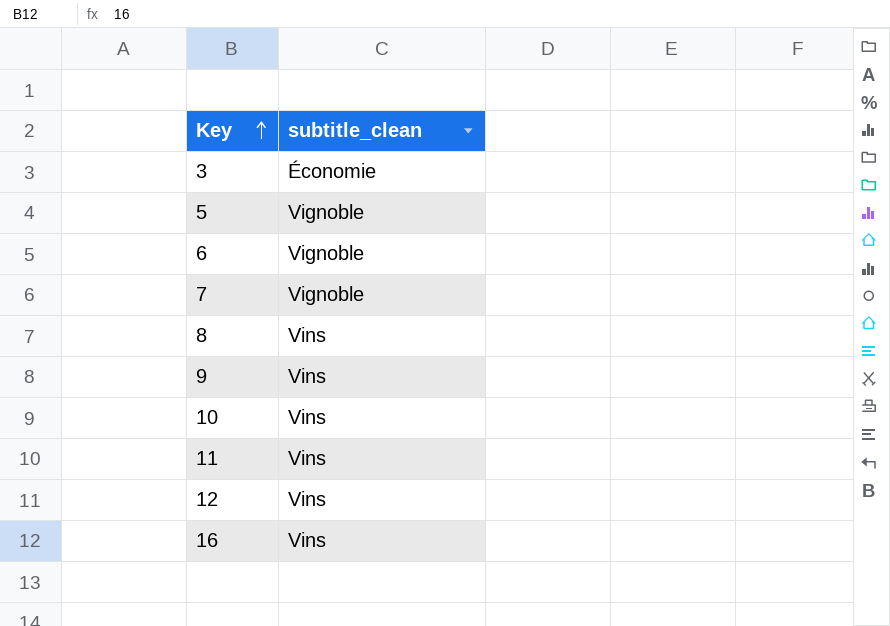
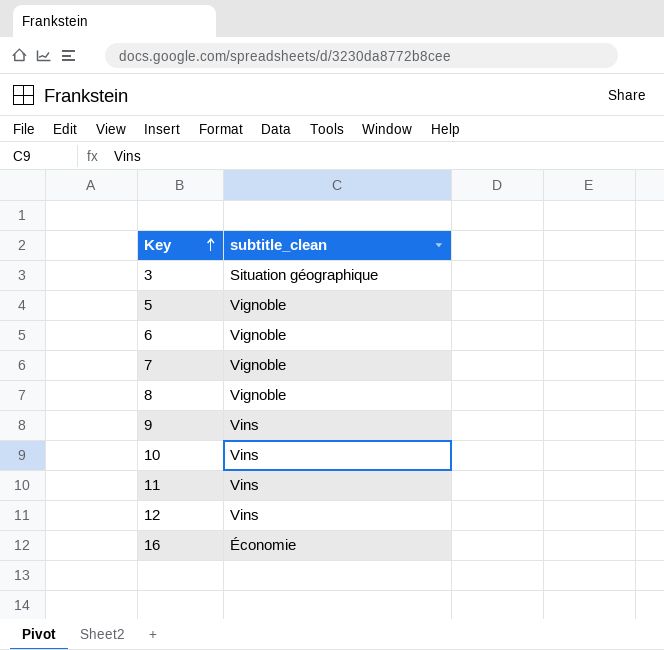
3 | subtitle_clean: Économie -> Situation géographique
8 | subtitle_clean: Vins -> Vignoble
16 | subtitle_clean: Vins -> Économie

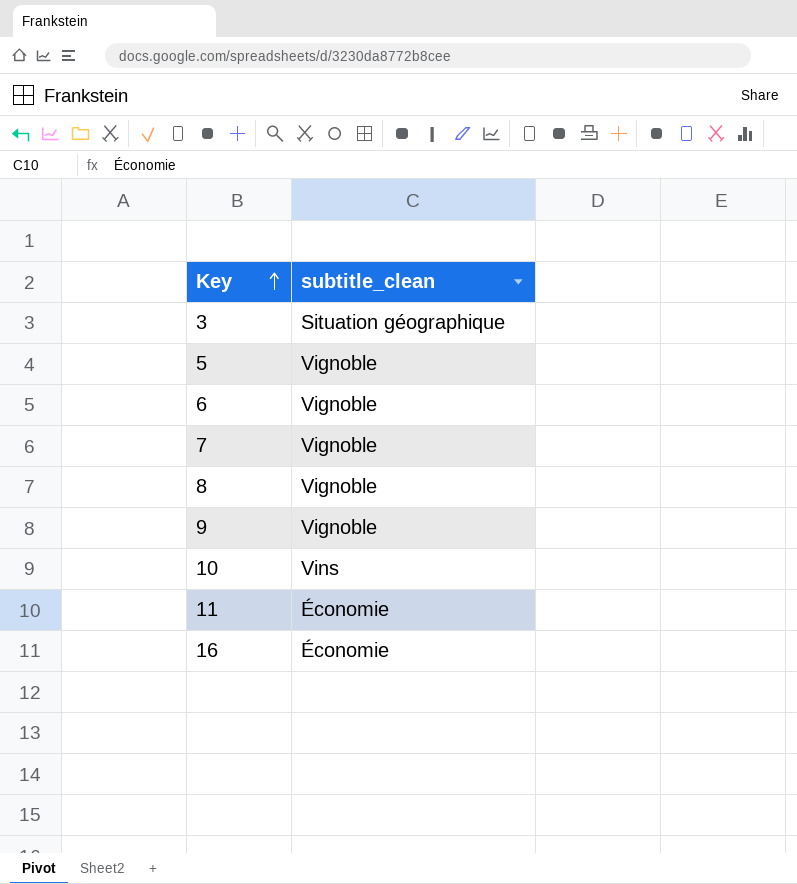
row 12: Vins -> none
9 | subtitle_clean: Vins -> Vignoble
11 | subtitle_clean: Vins -> Économie

